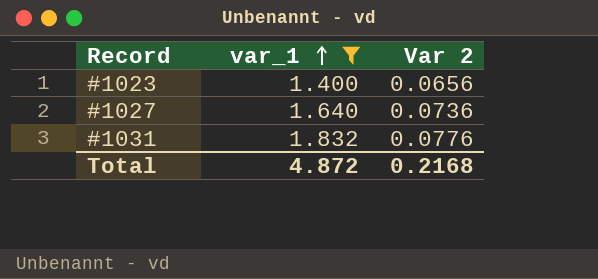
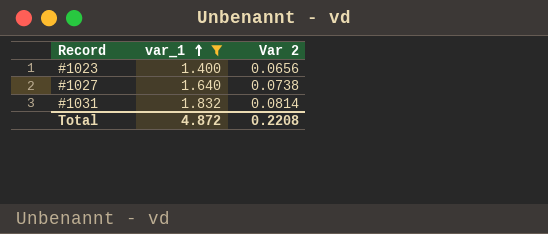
#1027 | Var 2: 0.0736 -> 0.0738
#1031 | Var 2: 0.0776 -> 0.0814
Total | Var 2: 0.2168 -> 0.2208

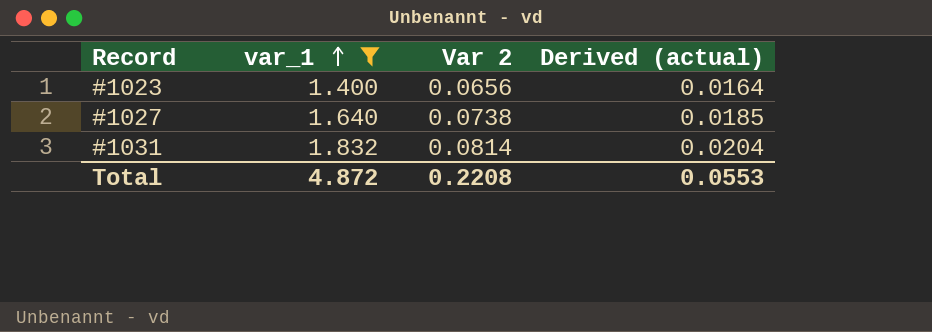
column Derived (actual) | formula: none -> [Var 2] * 0.25

